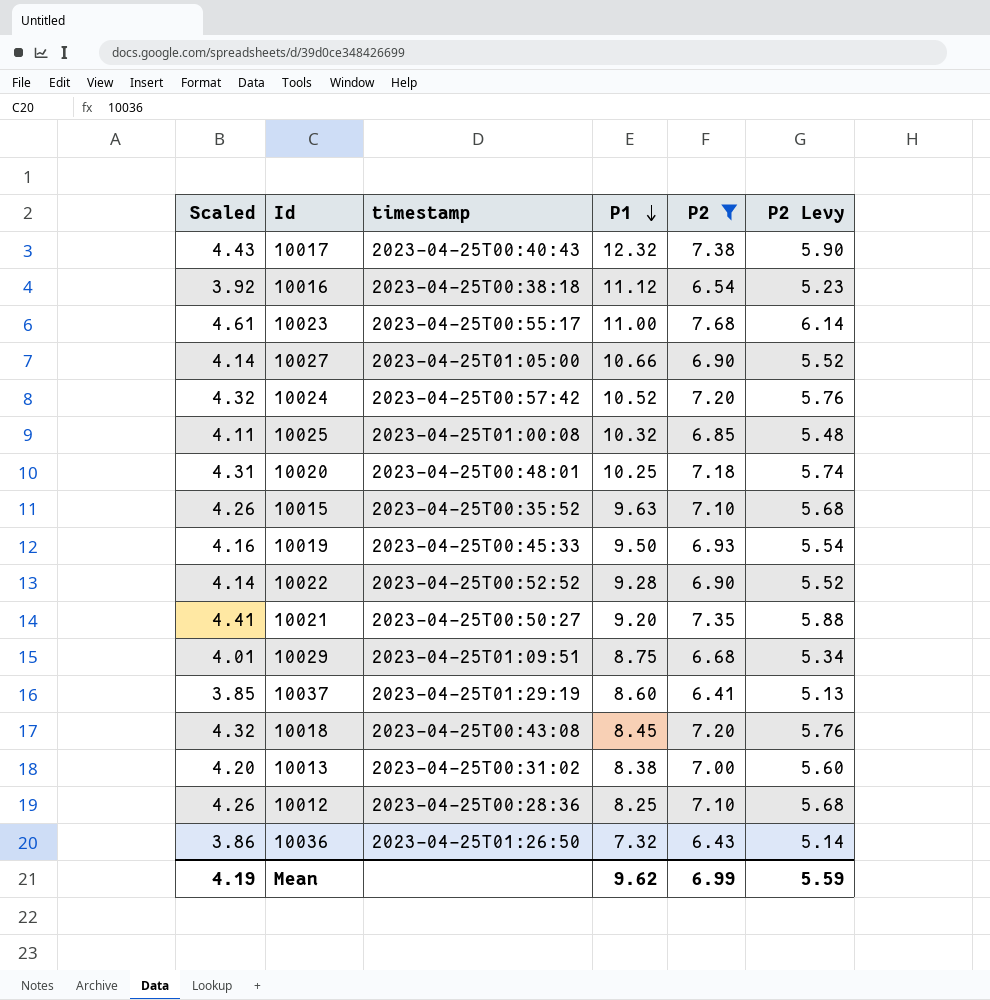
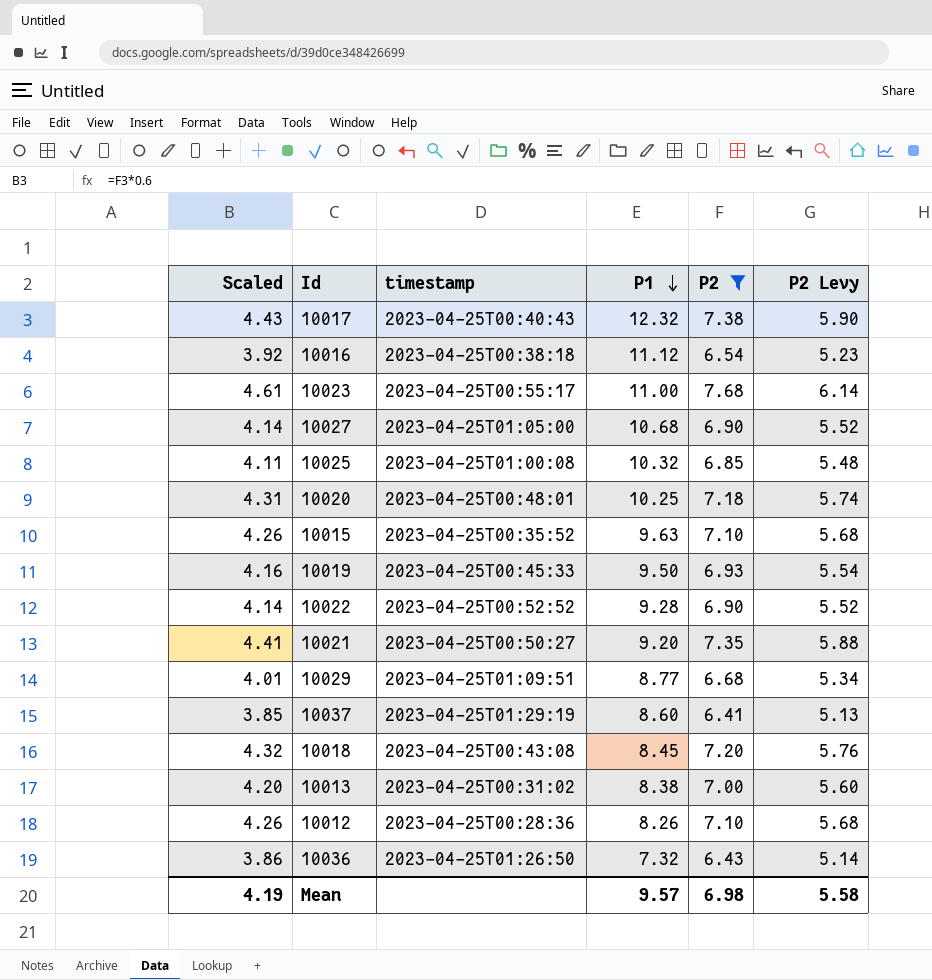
row 10024: 4.32 | 2023-04-25T00:57:42 | 10.52 | 7.20 | 5.76 -> none
10027 | P1: 10.66 -> 10.68
10029 | P1: 8.75 -> 8.77
10012 | P1: 8.25 -> 8.26
Mean | P1: 9.62 -> 9.57
Mean | P2: 6.99 -> 6.98
Mean | P2 Levy: 5.59 -> 5.58

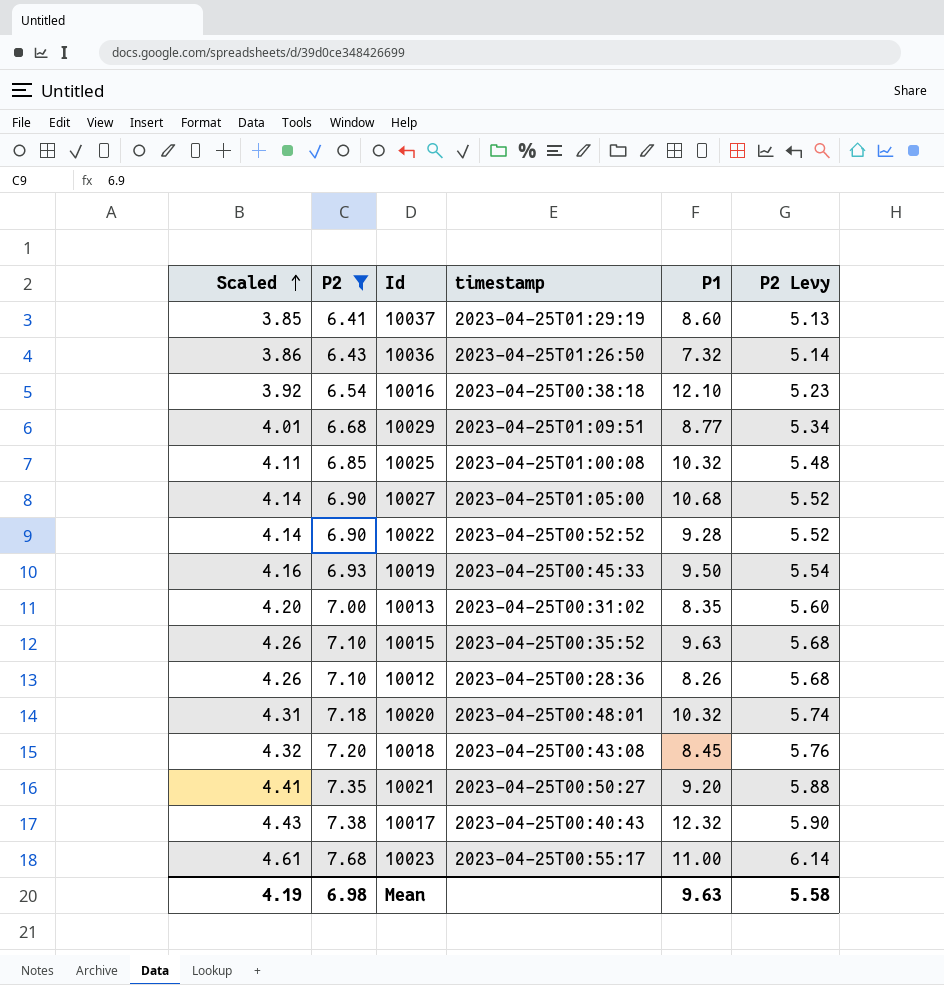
row order: P1 descending -> Scaled ascending
column P2 | position: 5 -> 2
10016 | P1: 11.12 -> 12.10
10013 | P1: 8.38 -> 8.35
10020 | P1: 10.25 -> 10.32
Mean | P1: 9.57 -> 9.63

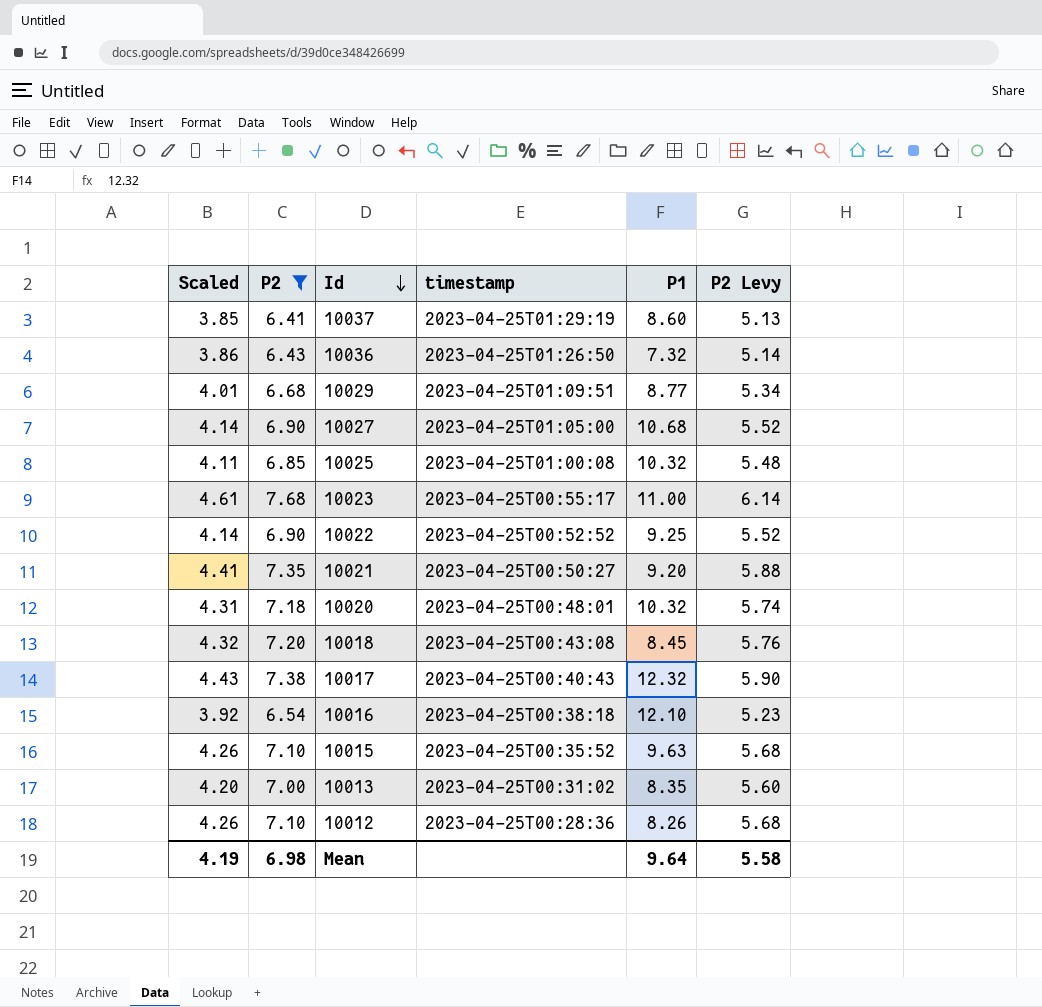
row order: Scaled ascending -> Id descending
row 10019: 4.16 | 6.93 | 2023-04-25T00:45:33 | 9.50 | 5.54 -> none
10022 | P1: 9.28 -> 9.25
Mean | P1: 9.63 -> 9.64

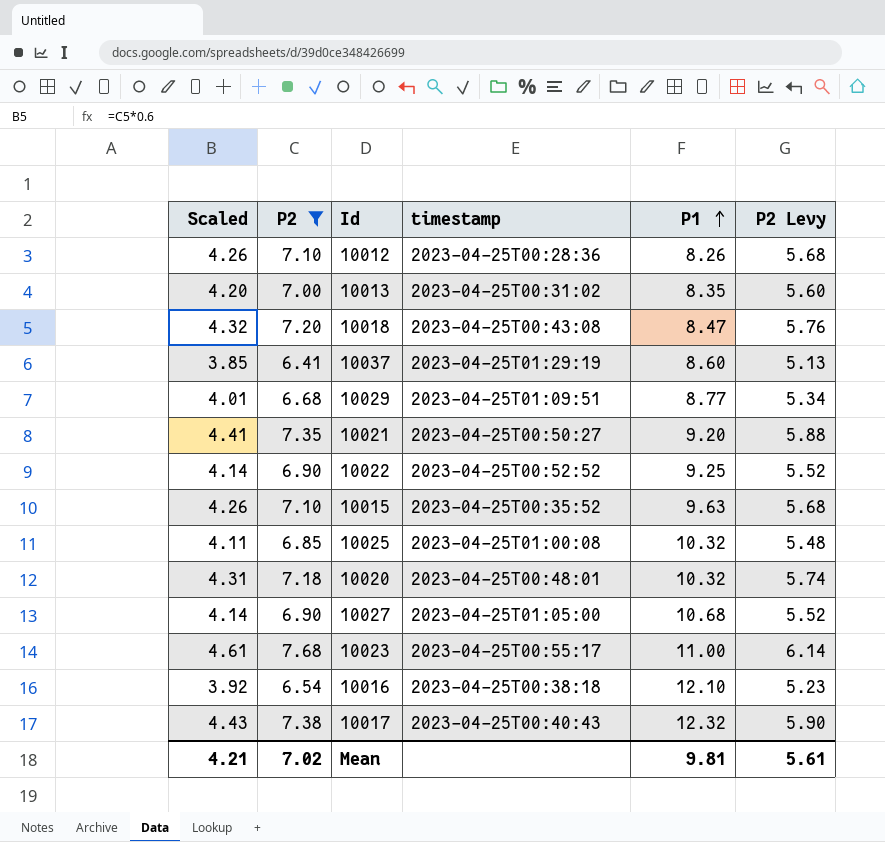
row order: Id descending -> P1 ascending
row 10036: 3.86 | 6.43 | 2023-04-25T01:26:50 | 7.32 | 5.14 -> none
10018 | P1: 8.45 -> 8.47
Mean | Scaled: 4.19 -> 4.21
Mean | P2: 6.98 -> 7.02
Mean | P1: 9.64 -> 9.81
Mean | P2 Levy: 5.58 -> 5.61

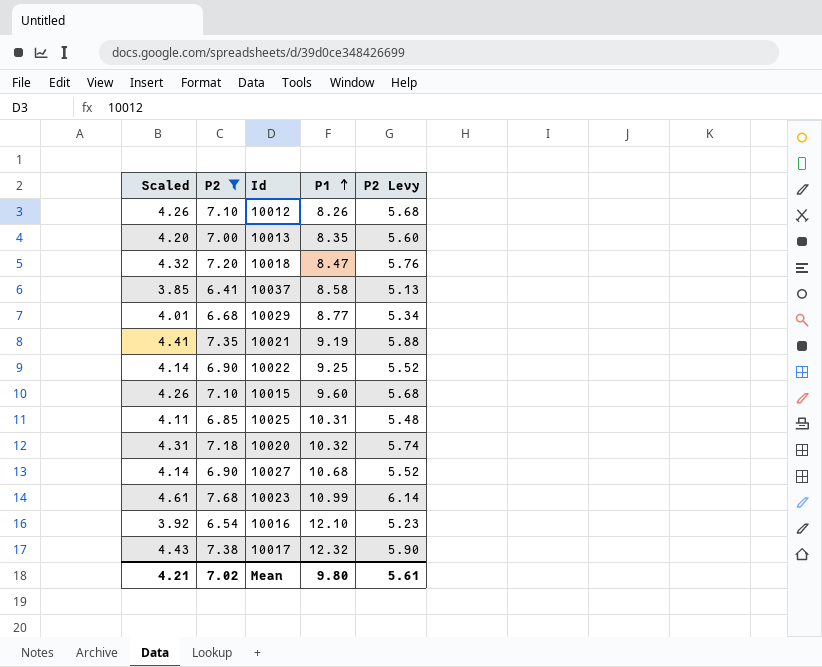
column timestamp | position: 4 -> none
10037 | P1: 8.60 -> 8.58
10021 | P1: 9.20 -> 9.19
10015 | P1: 9.63 -> 9.60
10025 | P1: 10.32 -> 10.31
10023 | P1: 11.00 -> 10.99
Mean | P1: 9.81 -> 9.80

